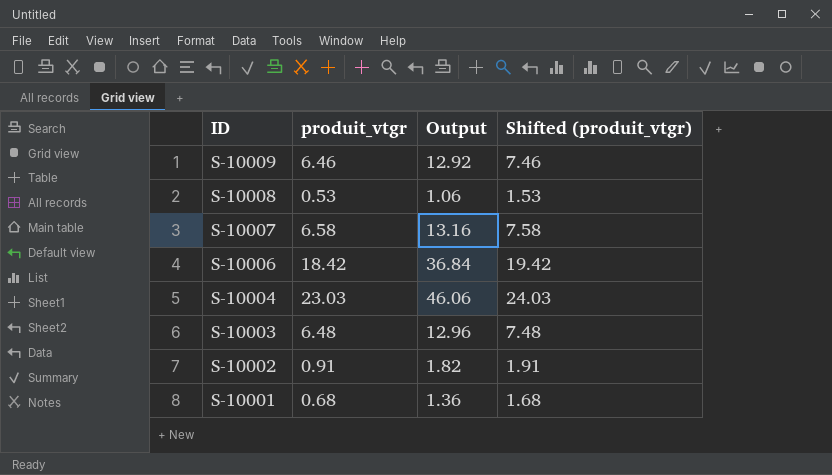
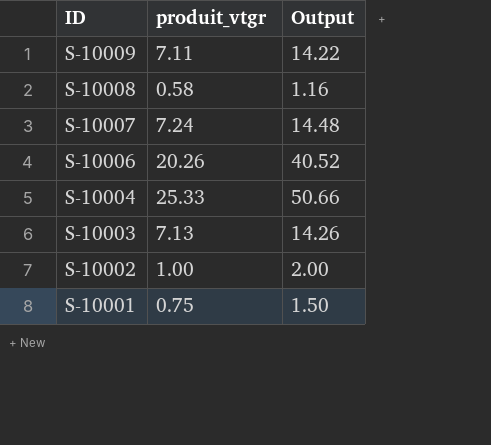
column Shifted (produit_vtgr) | formula: [produit_vtgr] + 1 -> none
S-10009 | produit_vtgr: 6.46 -> 7.11
S-10009 | Output: 12.92 -> 14.22
S-10008 | produit_vtgr: 0.53 -> 0.58
S-10008 | Output: 1.06 -> 1.16
S-10007 | produit_vtgr: 6.58 -> 7.24
S-10007 | Output: 13.16 -> 14.48
S-10006 | produit_vtgr: 18.42 -> 20.26
S-10006 | Output: 36.84 -> 40.52
S-10004 | produit_vtgr: 23.03 -> 25.33
S-10004 | Output: 46.06 -> 50.66
S-10003 | produit_vtgr: 6.48 -> 7.13
S-10003 | Output: 12.96 -> 14.26
S-10002 | produit_vtgr: 0.91 -> 1.00
S-10002 | Output: 1.82 -> 2.00
S-10001 | produit_vtgr: 0.68 -> 0.75
S-10001 | Output: 1.36 -> 1.50

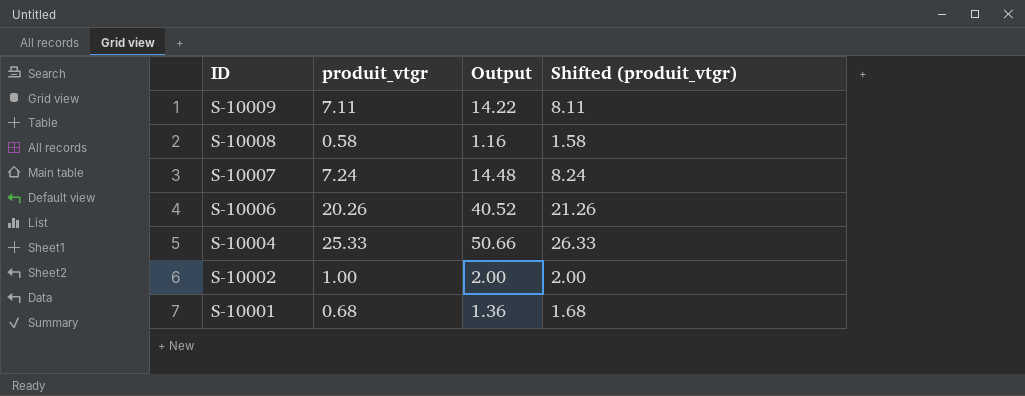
column Shifted (produit_vtgr) | formula: none -> [produit_vtgr] + 1
row S-10003: 7.13 | 14.26 -> none
S-10001 | produit_vtgr: 0.75 -> 0.68
S-10001 | Output: 1.50 -> 1.36

